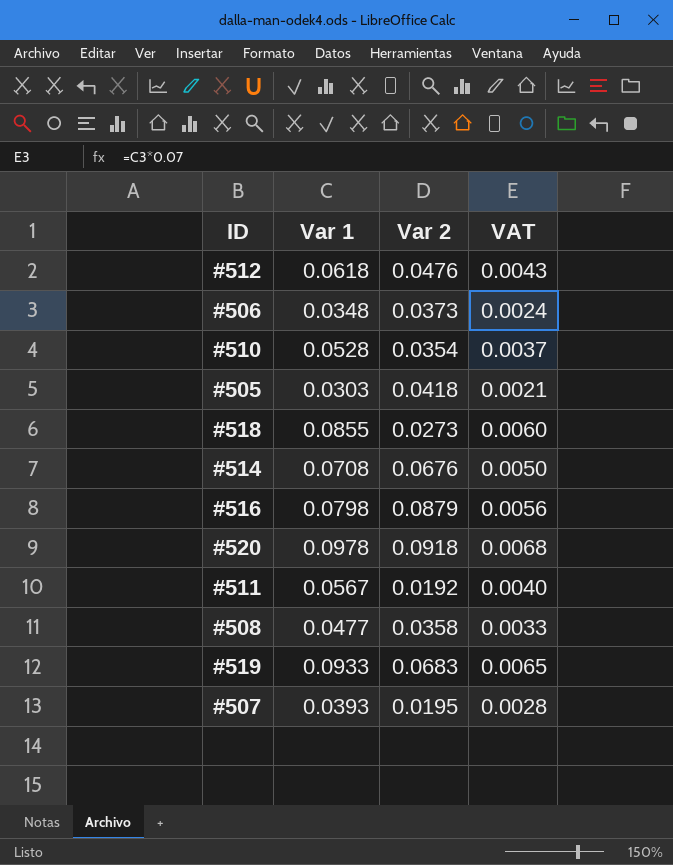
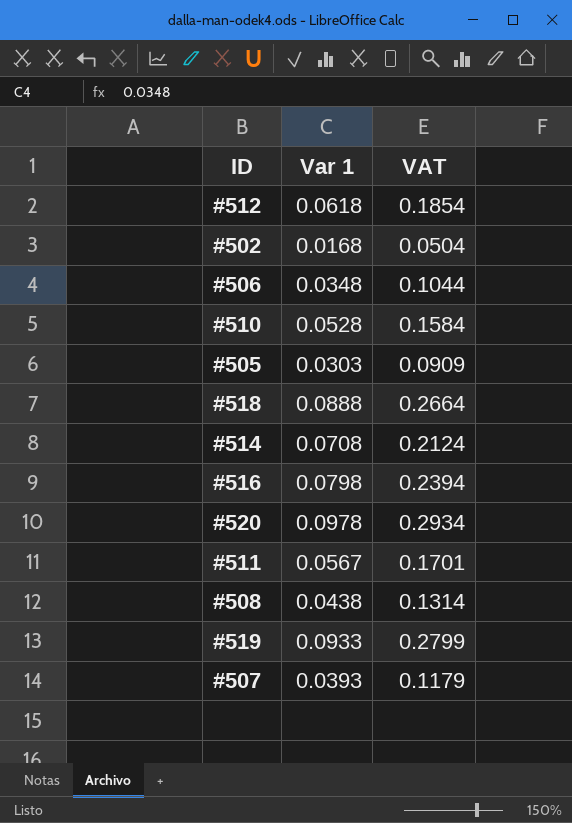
column Var 2 | position: 3 -> none
column VAT | formula: [Var 1] * 0.07 -> [Var 1] * 3
row #502: none -> 0.0168 | 0.0504
#518 | Var 1: 0.0855 -> 0.0888
#508 | Var 1: 0.0477 -> 0.0438

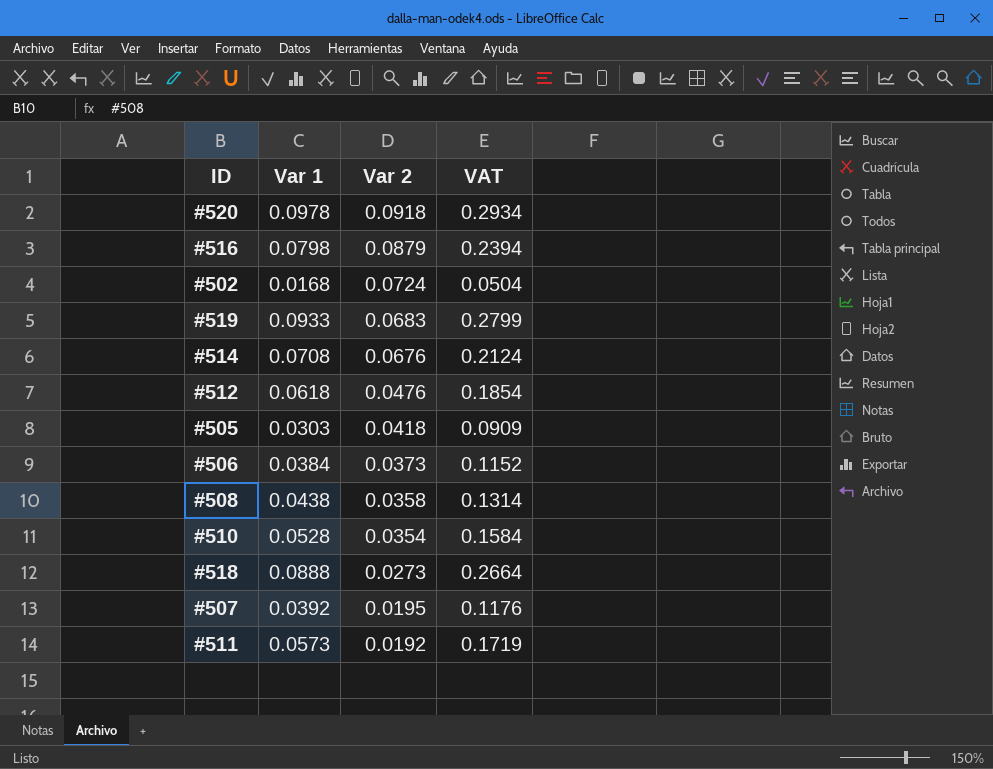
row order: none -> Var 2 descending
column Var 2 | position: none -> 3
#506 | Var 1: 0.0348 -> 0.0384
#506 | VAT: 0.1044 -> 0.1152
#507 | Var 1: 0.0393 -> 0.0392
#507 | VAT: 0.1179 -> 0.1176
#511 | Var 1: 0.0567 -> 0.0573
#511 | VAT: 0.1701 -> 0.1719

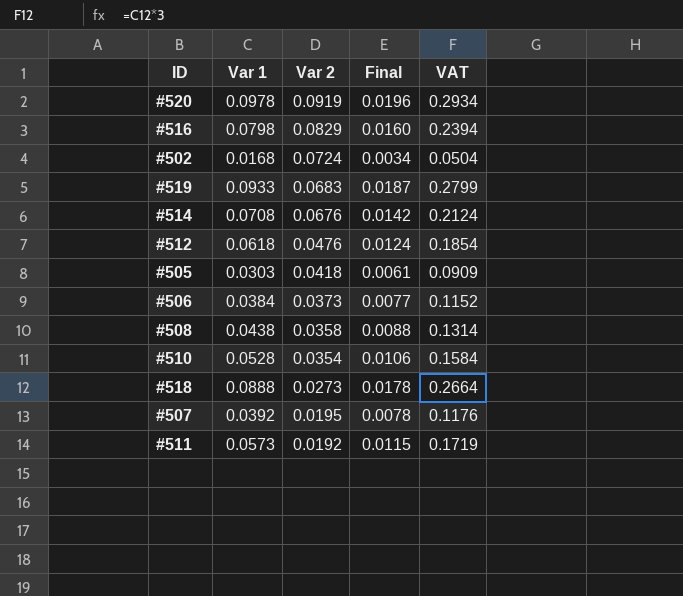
column Final | formula: none -> [Var 1] * 0.2
#520 | Var 2: 0.0918 -> 0.0919
#516 | Var 2: 0.0879 -> 0.0829

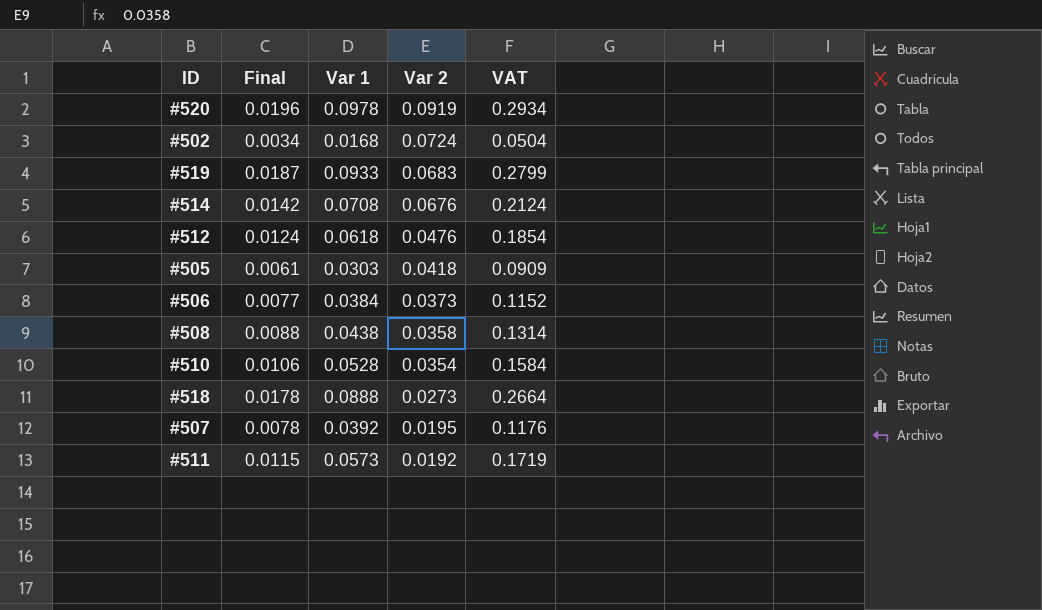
column Final | position: 4 -> 2
row #516: 0.0798 | 0.0829 | 0.0160 | 0.2394 -> none

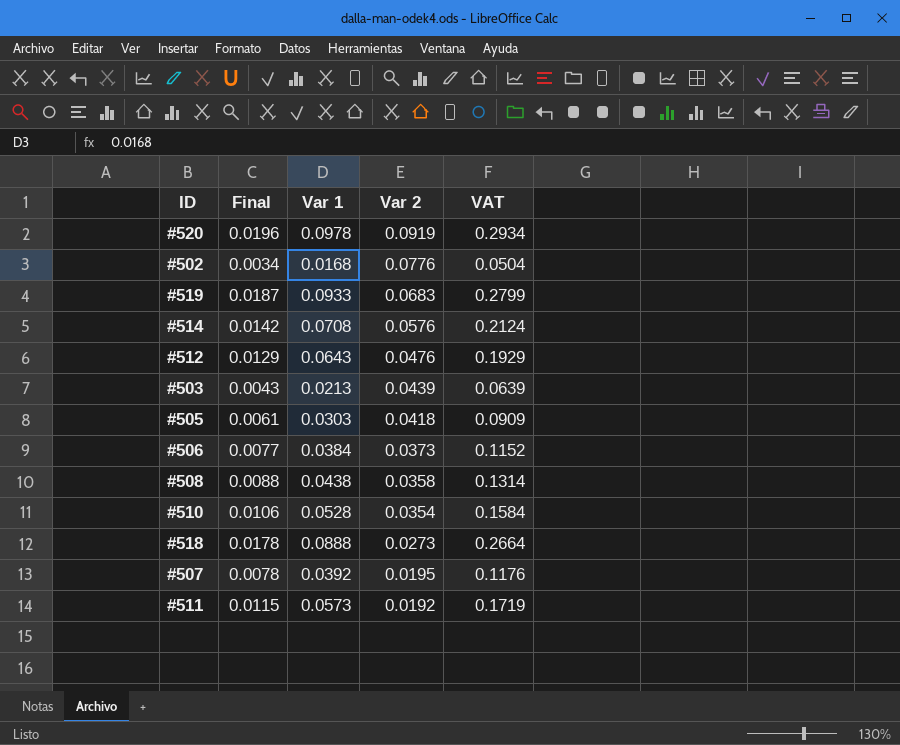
#502 | Var 2: 0.0724 -> 0.0776
#514 | Var 2: 0.0676 -> 0.0576
#512 | Final: 0.0124 -> 0.0129
#512 | Var 1: 0.0618 -> 0.0643
#512 | VAT: 0.1854 -> 0.1929
row #503: none -> 0.0043 | 0.0213 | 0.0439 | 0.0639

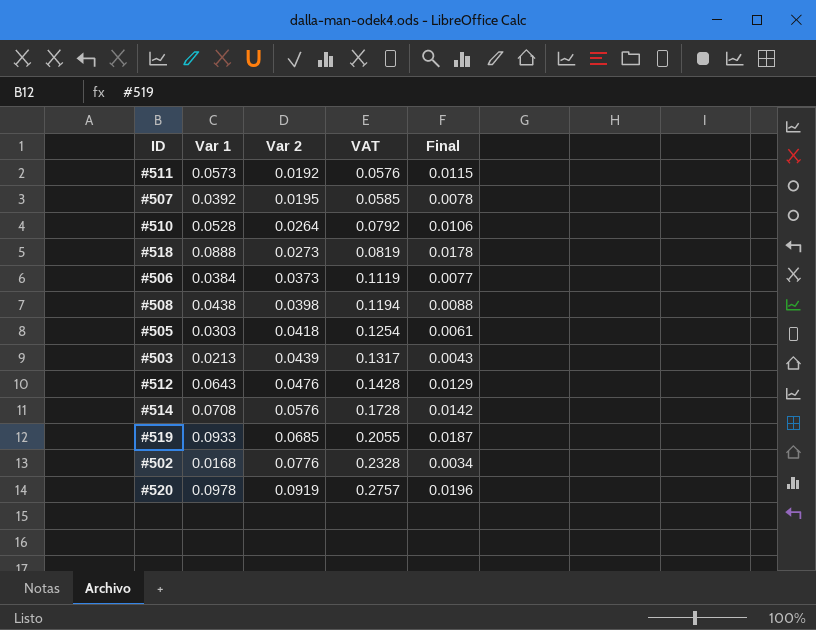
row order: Var 2 descending -> Var 2 ascending
column VAT | formula: [Var 1] * 3 -> [Var 2] * 3
column Final | position: 2 -> 5
#510 | Var 2: 0.0354 -> 0.0264
#508 | Var 2: 0.0358 -> 0.0398
#519 | Var 2: 0.0683 -> 0.0685

